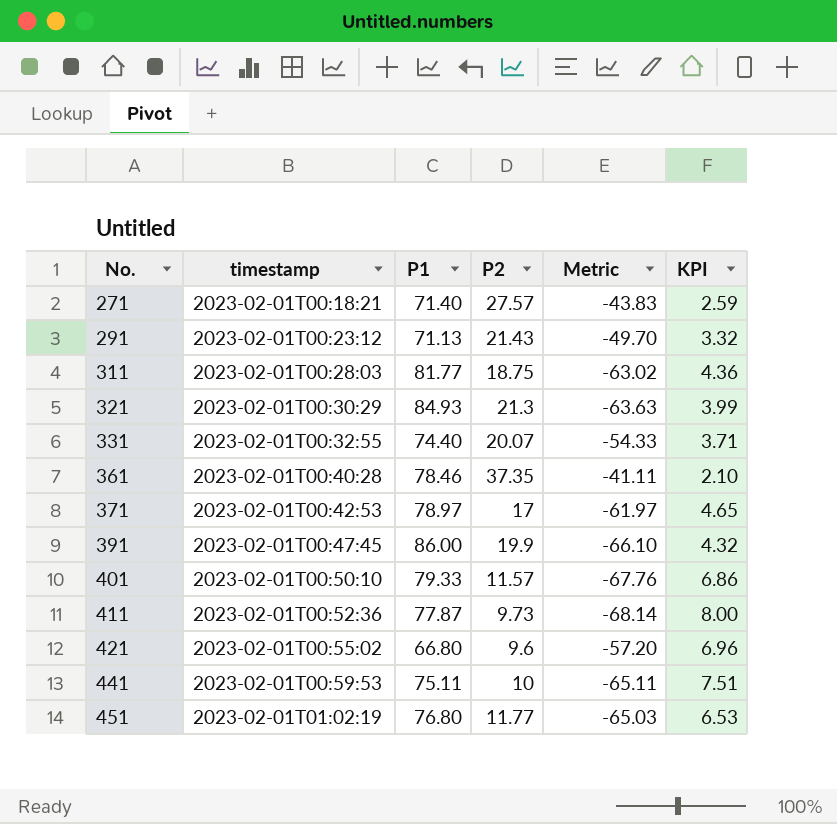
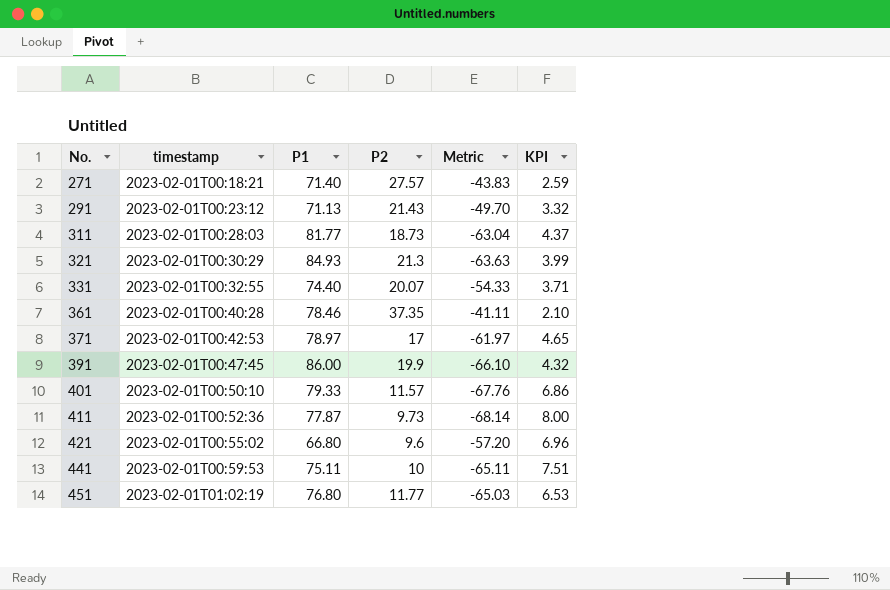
311 | P2: 18.75 -> 18.73
311 | Metric: -63.02 -> -63.04
311 | KPI: 4.36 -> 4.37

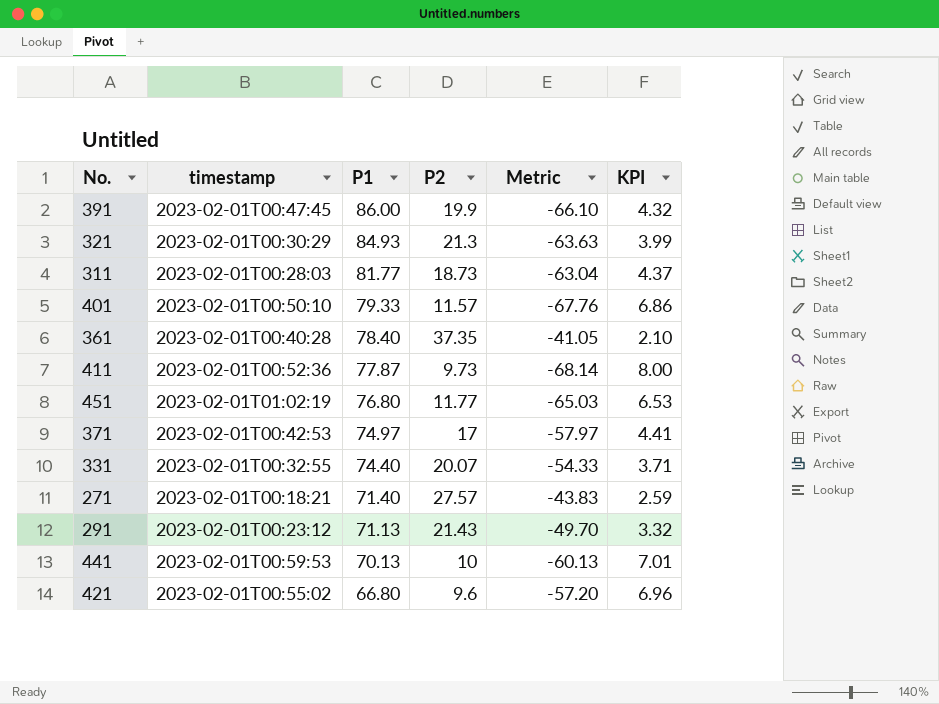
row order: No. ascending -> P1 descending
361 | P1: 78.46 -> 78.40
361 | Metric: -41.11 -> -41.05
371 | P1: 78.97 -> 74.97
371 | Metric: -61.97 -> -57.97
371 | KPI: 4.65 -> 4.41
441 | P1: 75.11 -> 70.13
441 | Metric: -65.11 -> -60.13
441 | KPI: 7.51 -> 7.01

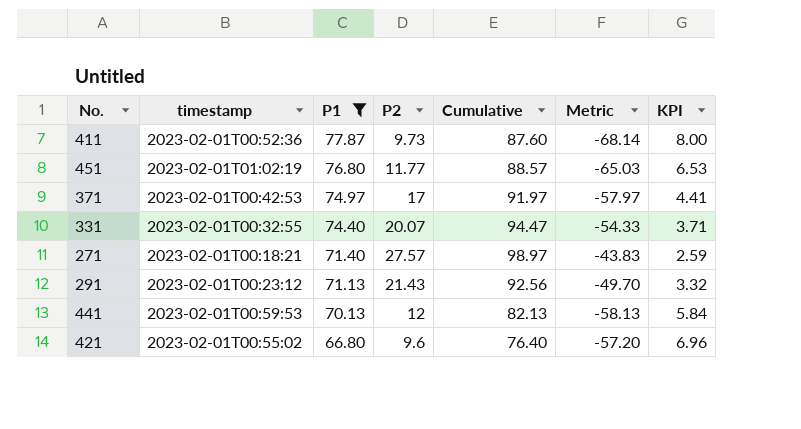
filter: none -> P1 <= 77.87
column Cumulative | formula: none -> [P1] + [P2]
441 | P2: 10 -> 12
441 | Metric: -60.13 -> -58.13
441 | KPI: 7.01 -> 5.84

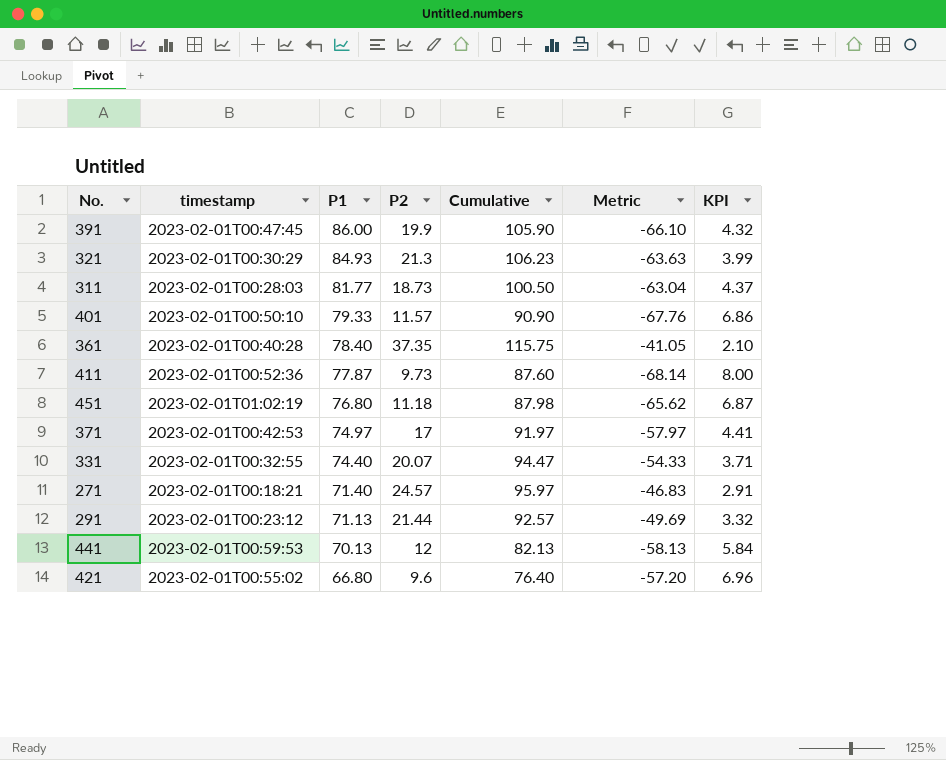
filter: P1 <= 77.87 -> none
451 | P2: 11.77 -> 11.18
451 | Cumulative: 88.57 -> 87.98
451 | Metric: -65.03 -> -65.62
451 | KPI: 6.53 -> 6.87
271 | P2: 27.57 -> 24.57
271 | Cumulative: 98.97 -> 95.97
271 | Metric: -43.83 -> -46.83
271 | KPI: 2.59 -> 2.91
291 | P2: 21.43 -> 21.44
291 | Cumulative: 92.56 -> 92.57
291 | Metric: -49.70 -> -49.69

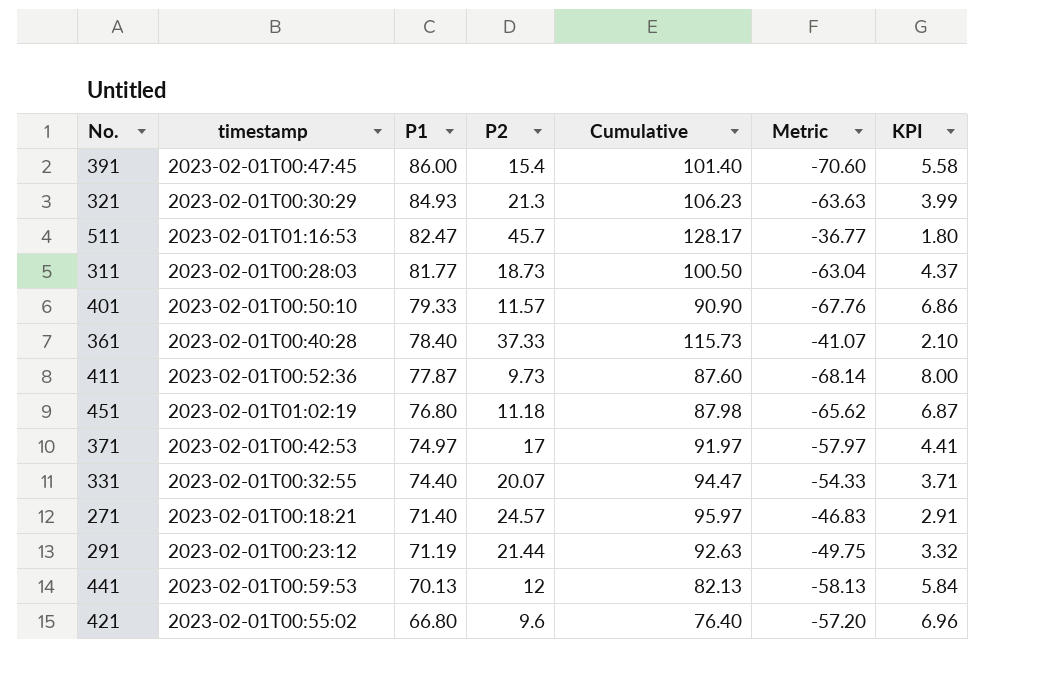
391 | P2: 19.9 -> 15.4
391 | Cumulative: 105.90 -> 101.40
391 | Metric: -66.10 -> -70.60
391 | KPI: 4.32 -> 5.58
row 511: none -> 2023-02-01T01:16:53 | 82.47 | 45.7 | 128.17 | -36.77 | 1.80
361 | P2: 37.35 -> 37.33
361 | Cumulative: 115.75 -> 115.73
361 | Metric: -41.05 -> -41.07
291 | P1: 71.13 -> 71.19
291 | Cumulative: 92.57 -> 92.63
291 | Metric: -49.69 -> -49.75

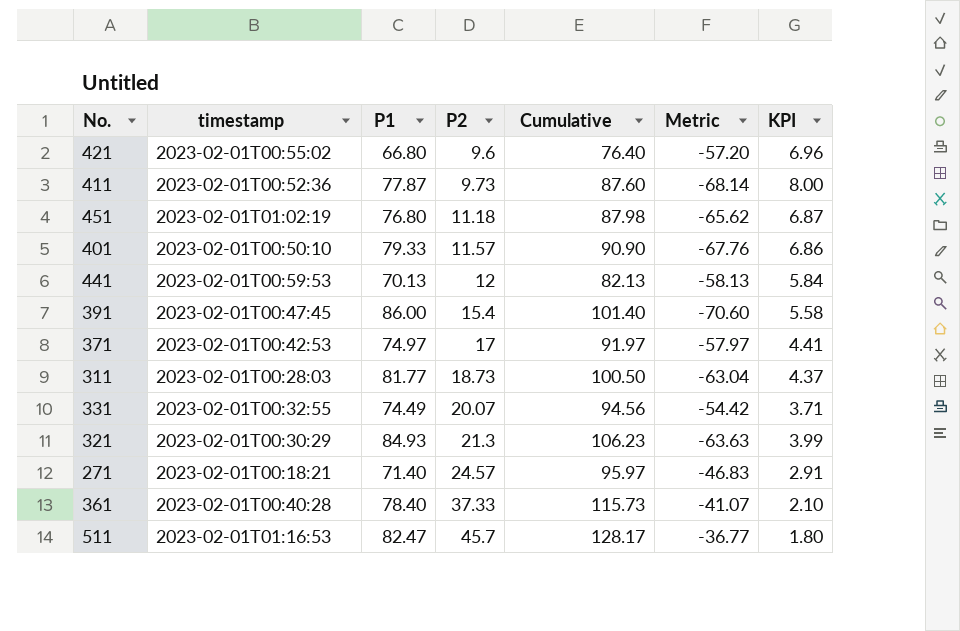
row order: P1 descending -> P2 ascending
row 291: 2023-02-01T00:23:12 | 71.19 | 21.44 | 92.63 | -49.75 | 3.32 -> none
331 | P1: 74.40 -> 74.49
331 | Cumulative: 94.47 -> 94.56
331 | Metric: -54.33 -> -54.42

